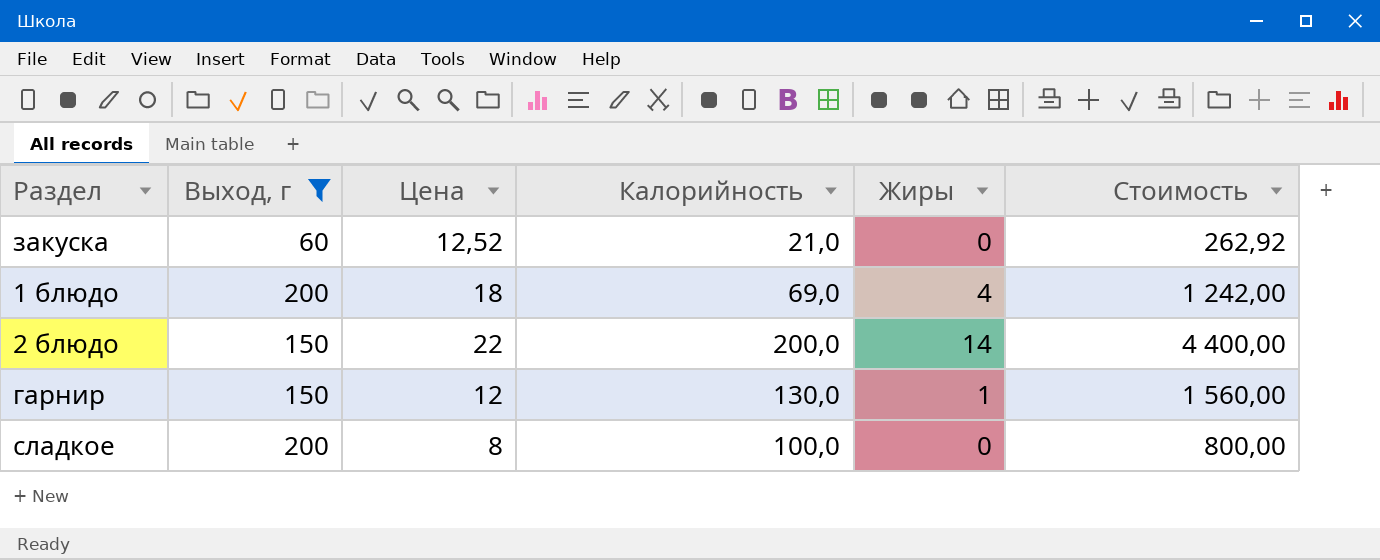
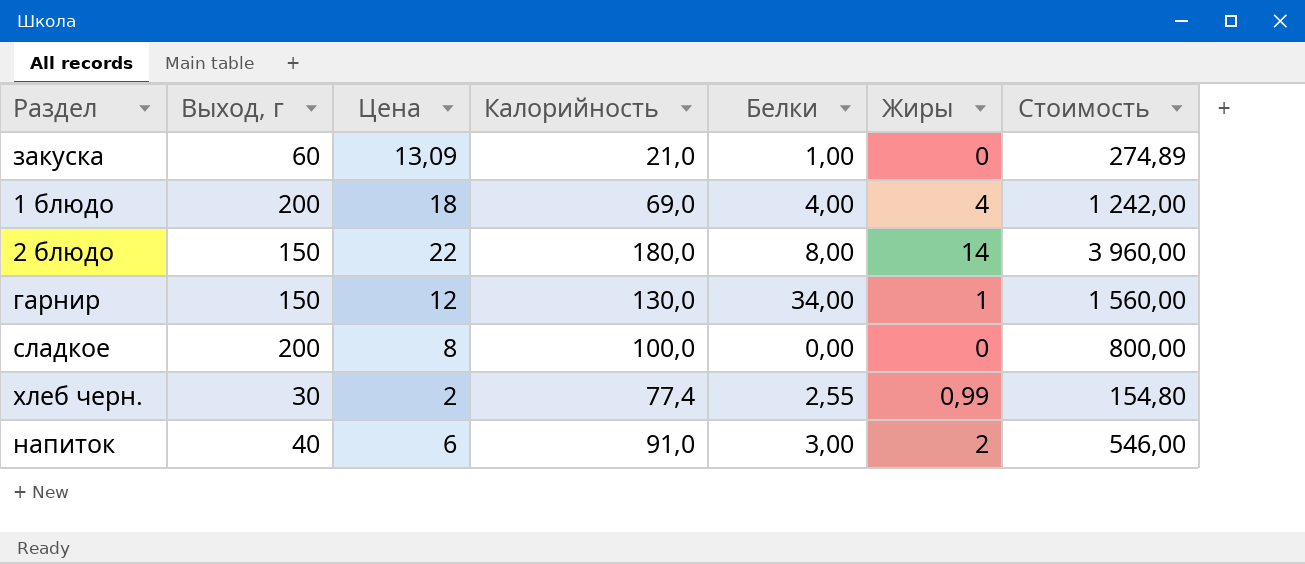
filter: Выход, г >= 60 -> none
column Белки | position: none -> 5
закуска | Цена: 12,52 -> 13,09
закуска | Стоимость: 262,92 -> 274,89
2 блюдо | Калорийность: 200,0 -> 180,0
2 блюдо | Стоимость: 4 400,00 -> 3 960,00

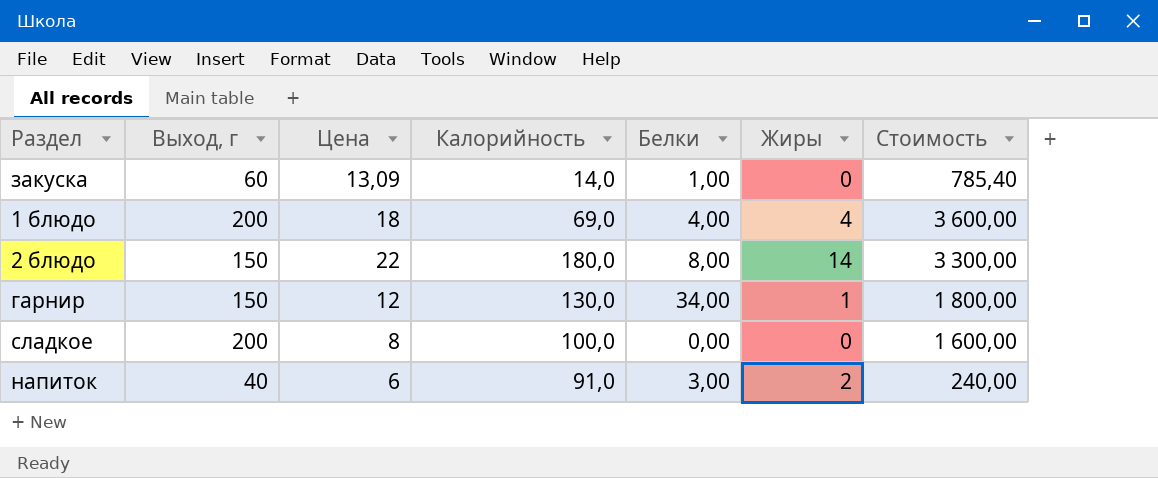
column Стоимость | formula: [Цена] * [Калорийность] -> [Выход, г] * [Цена]
row хлеб черн.: 30 | 2 | 77,4 | 2,55 | 0,99 | 154,80 -> none
закуска | Калорийность: 21,0 -> 14,0

